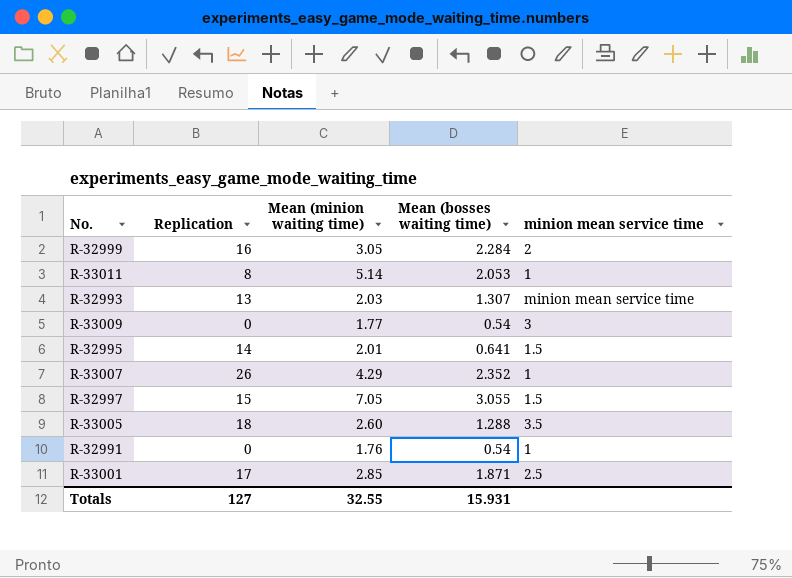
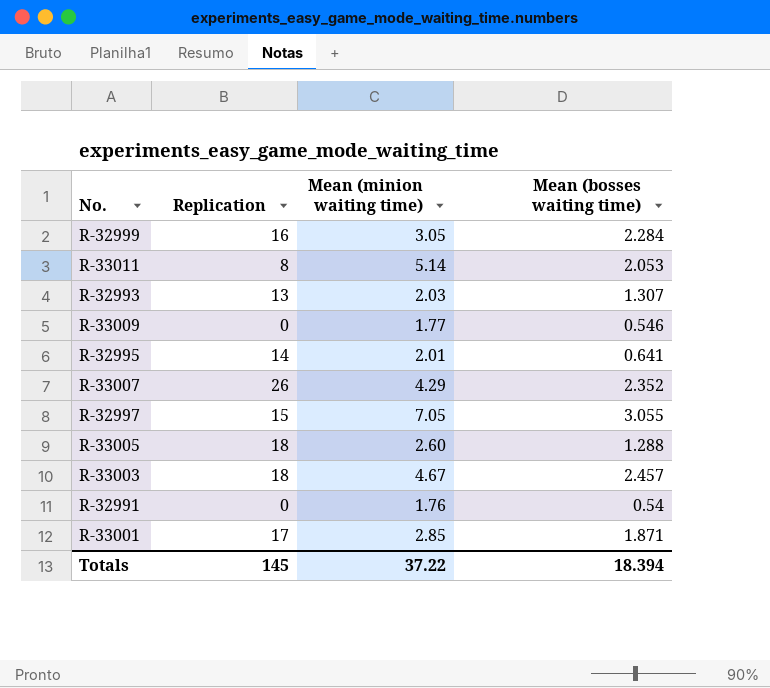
column minion mean service time | position: 5 -> none
R-33009 | Mean (bosses waiting time): 0.54 -> 0.546
row R-33003: none -> 18 | 4.67 | 2.457
Totals | Replication: 127 -> 145
Totals | Mean (minion waiting time): 32.55 -> 37.22
Totals | Mean (bosses waiting time): 15.931 -> 18.394

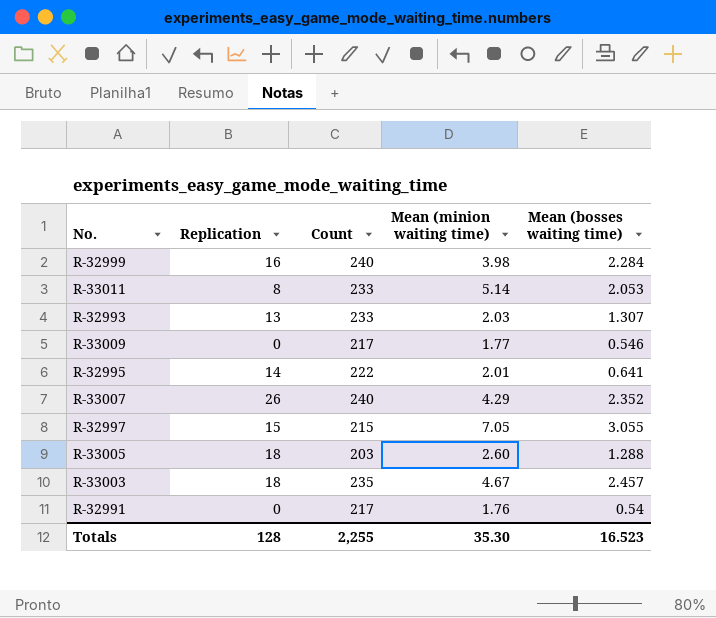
column Count | position: none -> 3
row R-33001: 17 | 2.85 | 1.871 -> none
R-32999 | Mean (minion waiting time): 3.05 -> 3.98
Totals | Replication: 145 -> 128
Totals | Mean (minion waiting time): 37.22 -> 35.30
Totals | Mean (bosses waiting time): 18.394 -> 16.523

